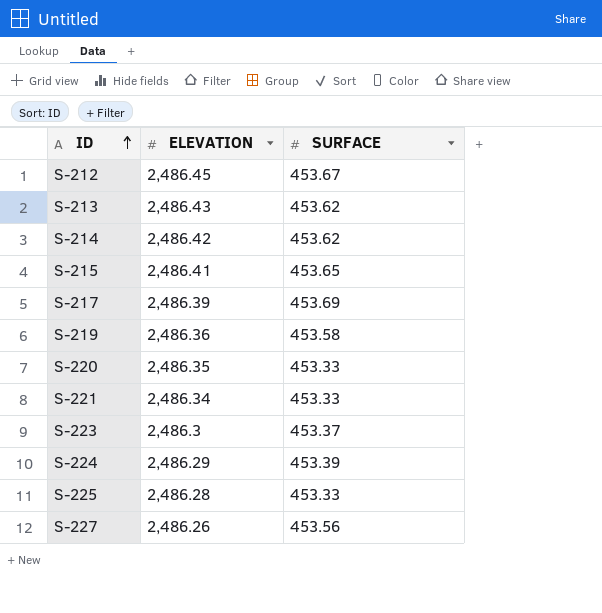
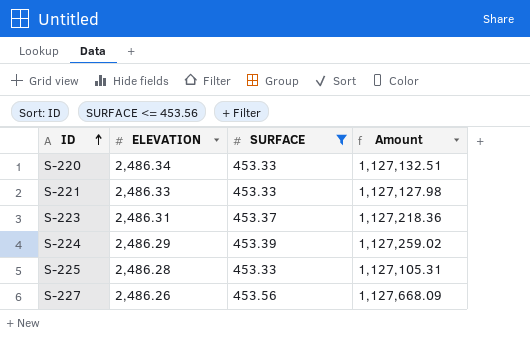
filter: none -> SURFACE <= 453.56
column Amount | formula: none -> [ELEVATION] * [SURFACE]
S-220 | ELEVATION: 2,486.35 -> 2,486.34
S-221 | ELEVATION: 2,486.34 -> 2,486.33
S-223 | ELEVATION: 2,486.3 -> 2,486.31

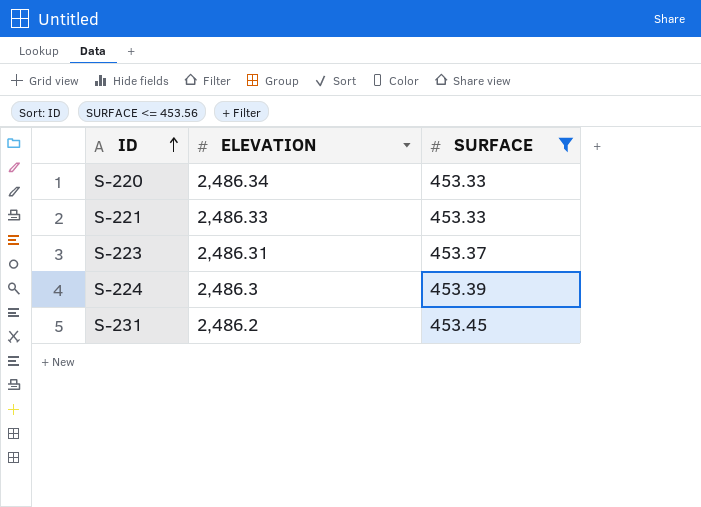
column Amount | formula: [ELEVATION] * [SURFACE] -> none
row S-225: 2,486.28 | 453.33 | 1,127,105.31 -> none
row S-227: 2,486.26 | 453.56 | 1,127,668.09 -> none
S-224 | ELEVATION: 2,486.29 -> 2,486.3
row S-231: none -> 2,486.2 | 453.45

